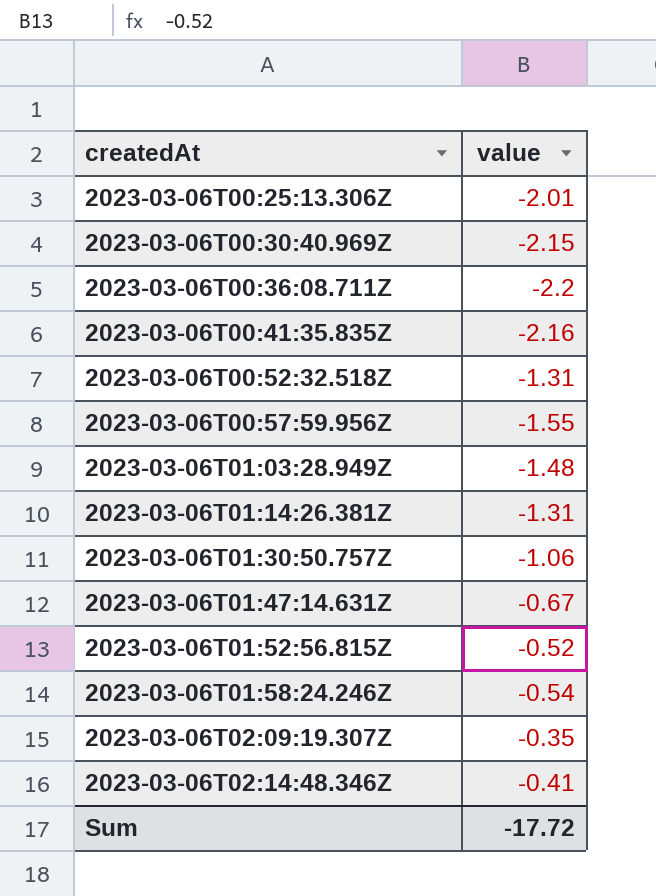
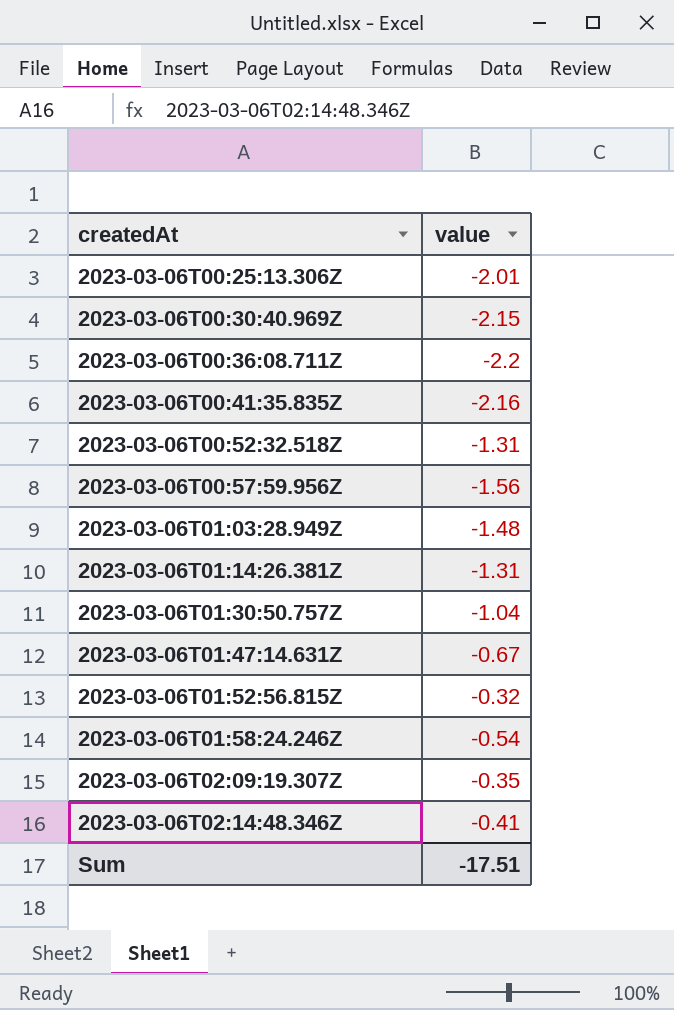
2023-03-06T00:57:59.956Z | value: -1.55 -> -1.56
2023-03-06T01:30:50.757Z | value: -1.06 -> -1.04
2023-03-06T01:52:56.815Z | value: -0.52 -> -0.32
Sum | value: -17.72 -> -17.51

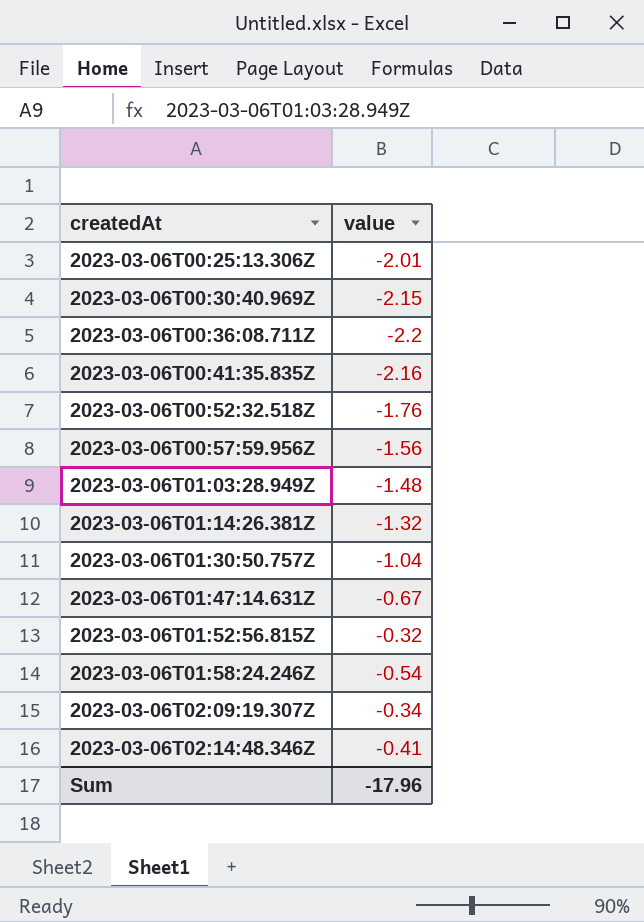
2023-03-06T00:52:32.518Z | value: -1.31 -> -1.76
2023-03-06T01:14:26.381Z | value: -1.31 -> -1.32
2023-03-06T02:09:19.307Z | value: -0.35 -> -0.34
Sum | value: -17.51 -> -17.96

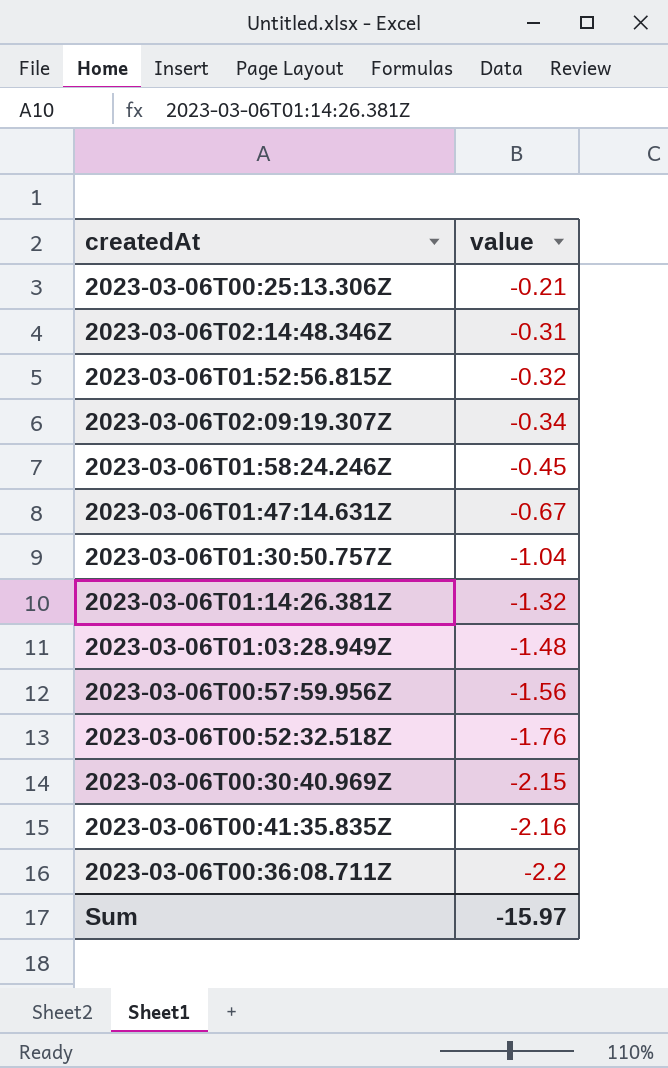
row order: createdAt ascending -> value descending
2023-03-06T00:25:13.306Z | value: -2.01 -> -0.21
2023-03-06T02:14:48.346Z | value: -0.41 -> -0.31
2023-03-06T01:58:24.246Z | value: -0.54 -> -0.45
Sum | value: -17.96 -> -15.97

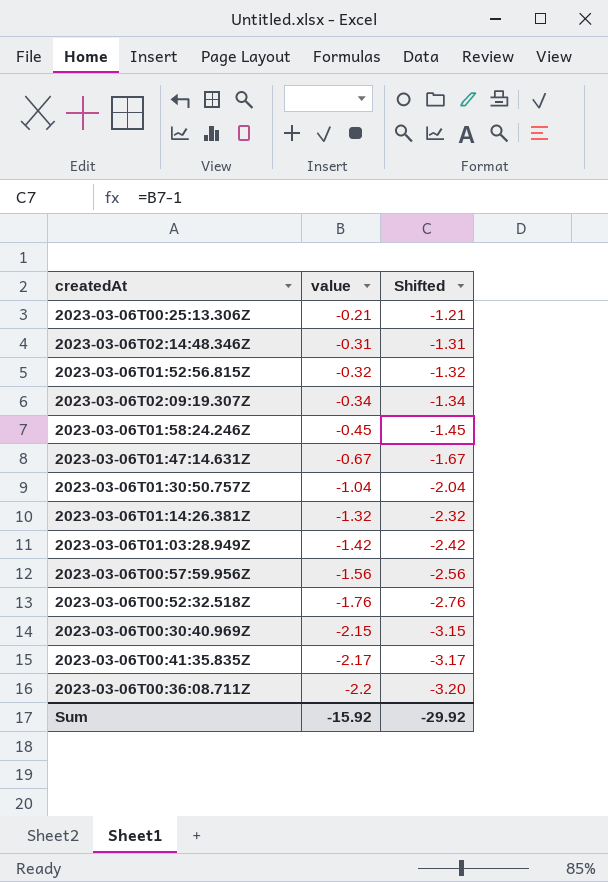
column Shifted | formula: none -> [value] - 1
2023-03-06T01:03:28.949Z | value: -1.48 -> -1.42
2023-03-06T00:41:35.835Z | value: -2.16 -> -2.17
Sum | value: -15.97 -> -15.92

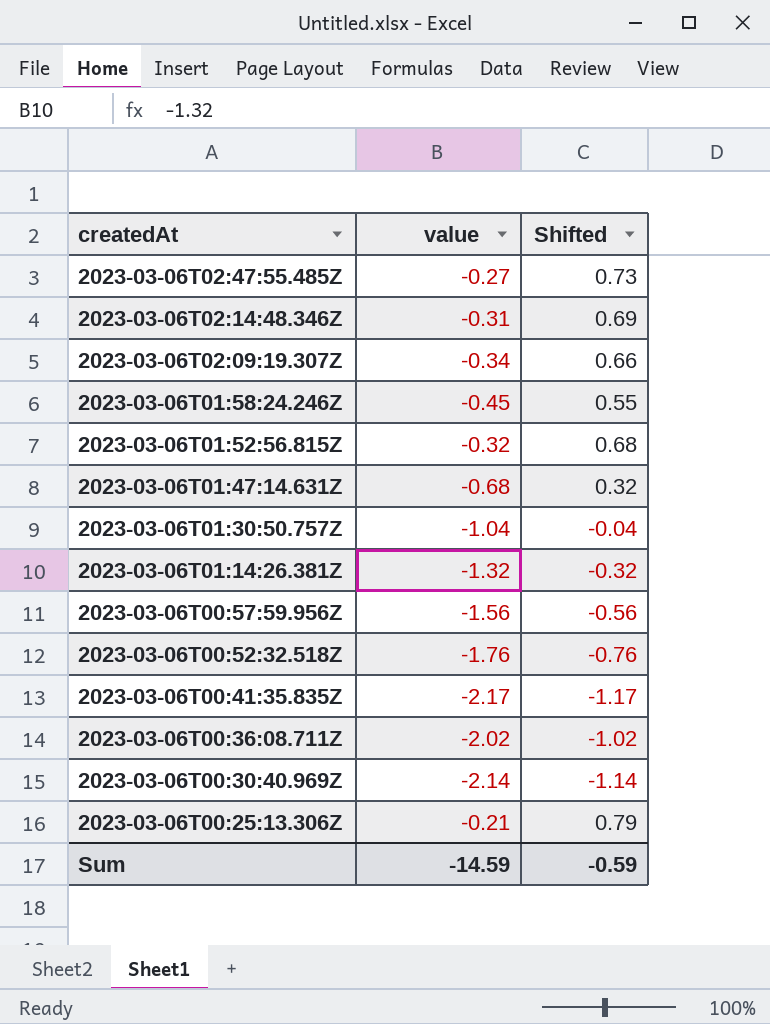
row order: value descending -> createdAt descending
column Shifted | formula: [value] - 1 -> [value] + 1
row 2023-03-06T01:03:28.949Z: -1.42 | -2.42 -> none
row 2023-03-06T02:47:55.485Z: none -> -0.27 | 0.73
2023-03-06T01:47:14.631Z | value: -0.67 -> -0.68
2023-03-06T00:36:08.711Z | value: -2.2 -> -2.02
2023-03-06T00:30:40.969Z | value: -2.15 -> -2.14
Sum | value: -15.92 -> -14.59
Sum | Shifted: -29.92 -> -0.59

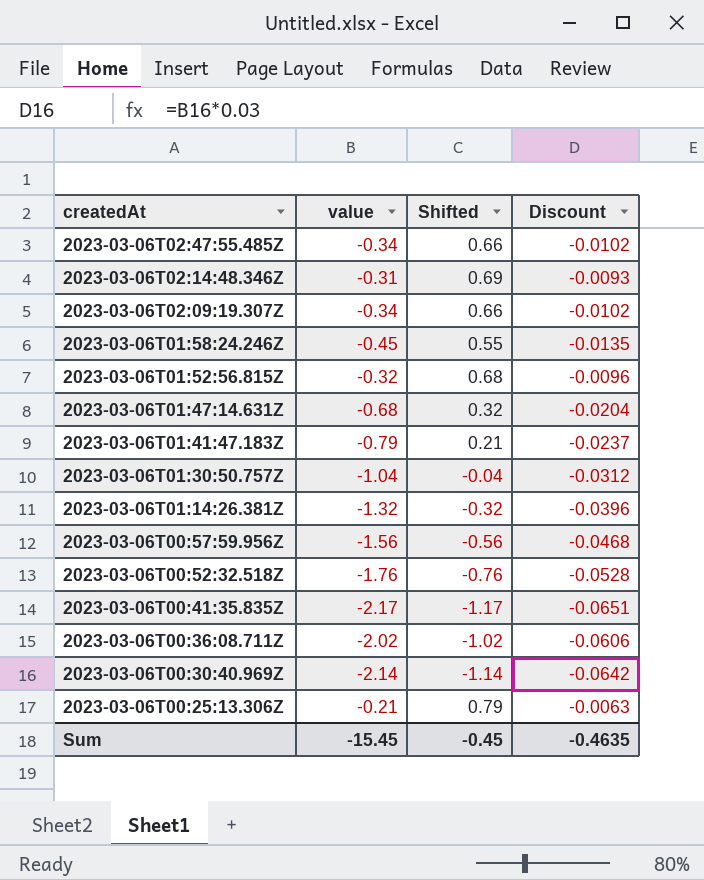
column Discount | formula: none -> [value] * 0.03
2023-03-06T02:47:55.485Z | value: -0.27 -> -0.34
2023-03-06T02:47:55.485Z | Shifted: 0.73 -> 0.66
row 2023-03-06T01:41:47.183Z: none -> -0.79 | 0.21 | -0.0237
Sum | value: -14.59 -> -15.45
Sum | Shifted: -0.59 -> -0.45

